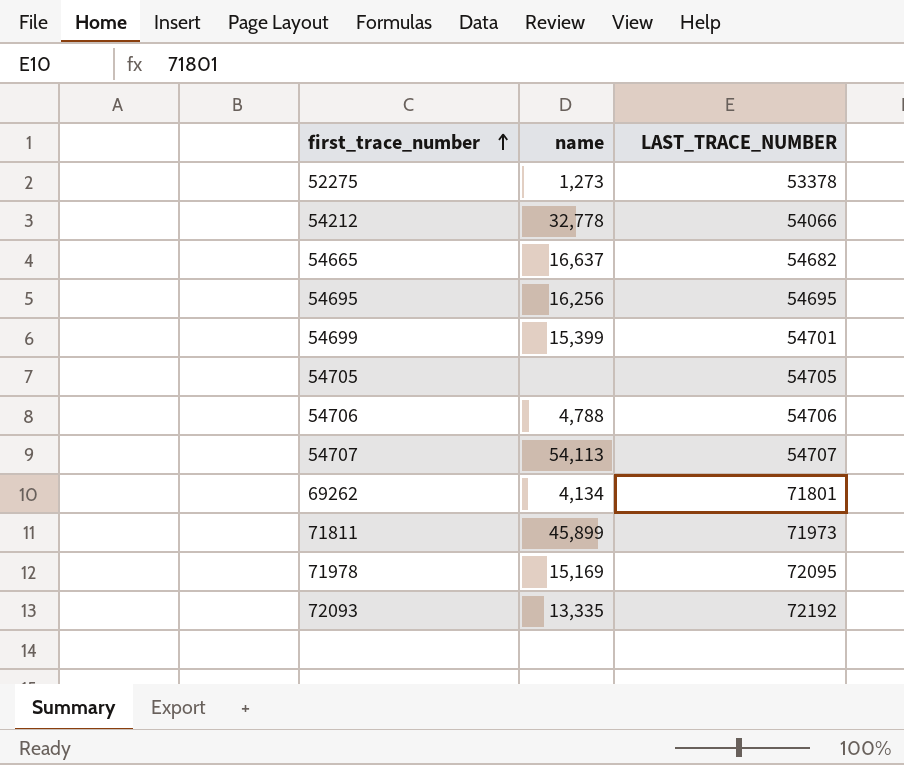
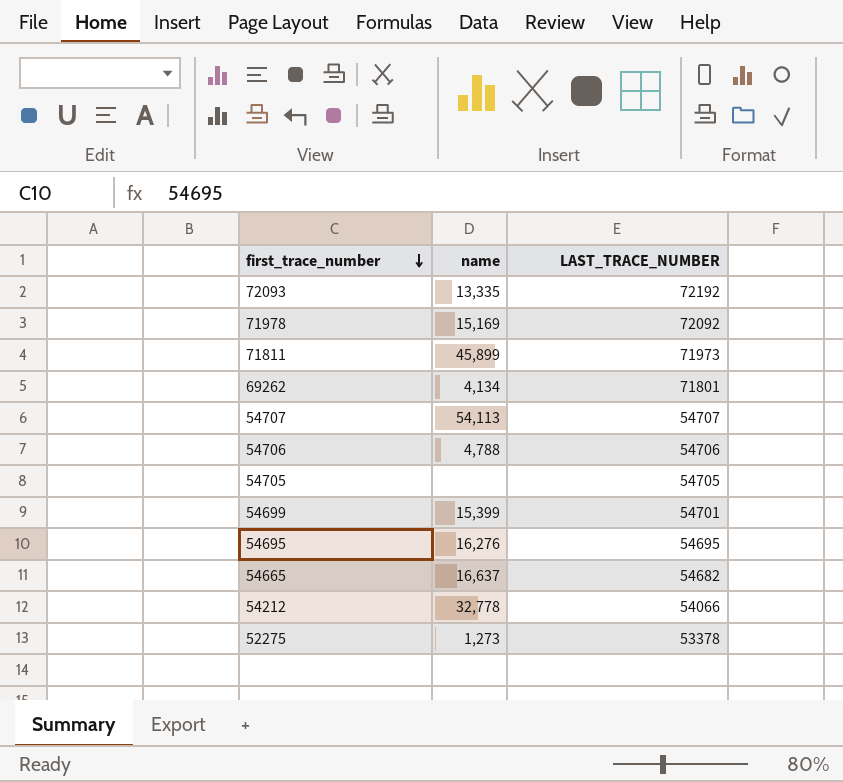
row order: first_trace_number ascending -> first_trace_number descending
71978 | LAST_TRACE_NUMBER: 72095 -> 72092
54695 | name: 16,256 -> 16,276

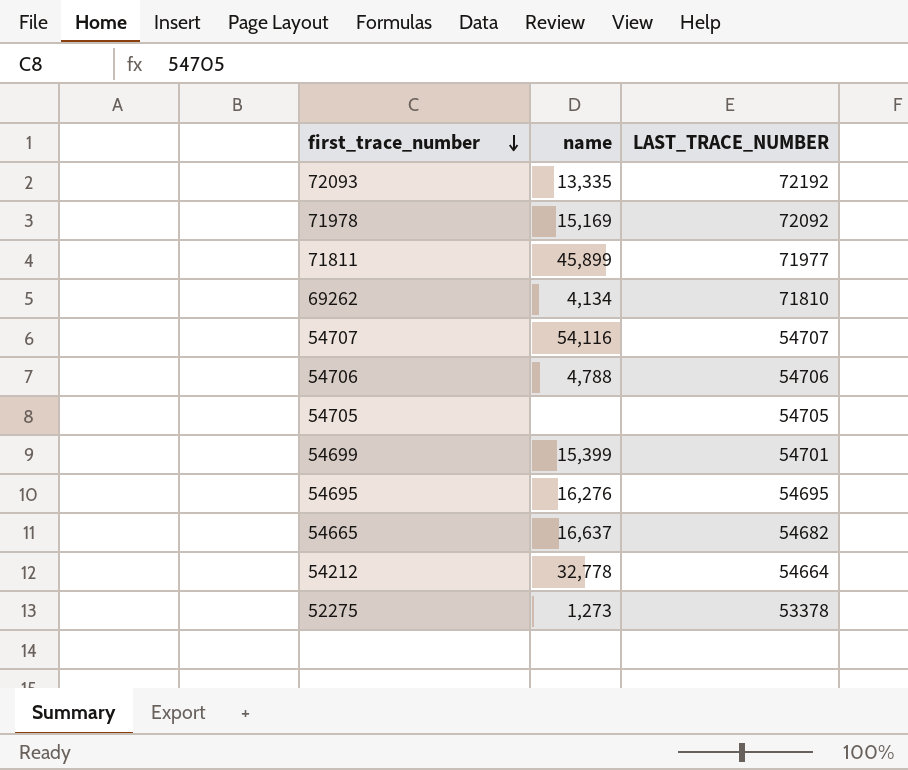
71811 | LAST_TRACE_NUMBER: 71973 -> 71977
69262 | LAST_TRACE_NUMBER: 71801 -> 71810
54707 | name: 54,113 -> 54,116
54212 | LAST_TRACE_NUMBER: 54066 -> 54664

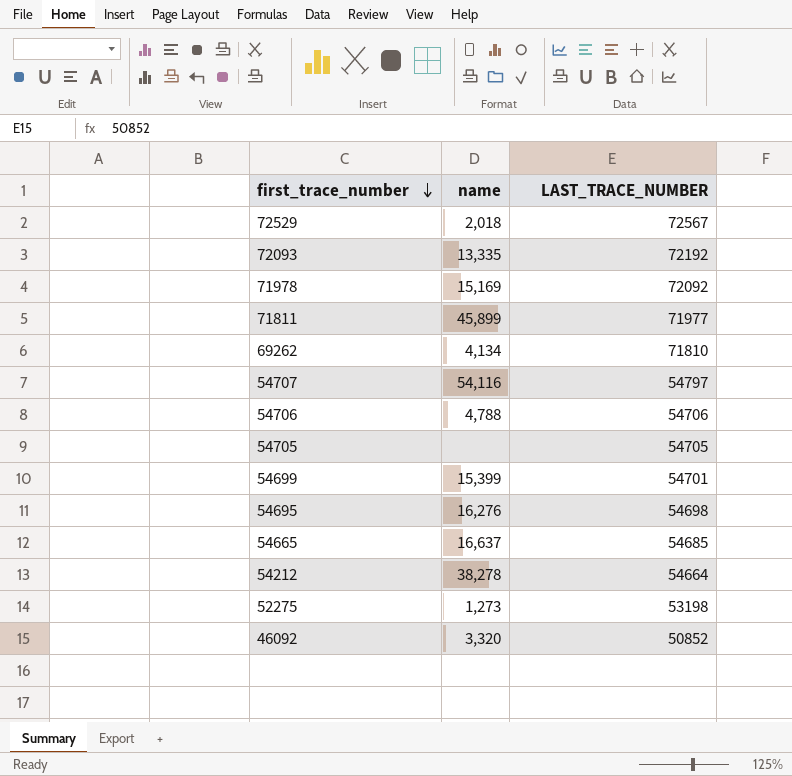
row 72529: none -> 2,018 | 72567
54707 | LAST_TRACE_NUMBER: 54707 -> 54797
54695 | LAST_TRACE_NUMBER: 54695 -> 54698
54665 | LAST_TRACE_NUMBER: 54682 -> 54685
54212 | name: 32,778 -> 38,278
52275 | LAST_TRACE_NUMBER: 53378 -> 53198
row 46092: none -> 3,320 | 50852

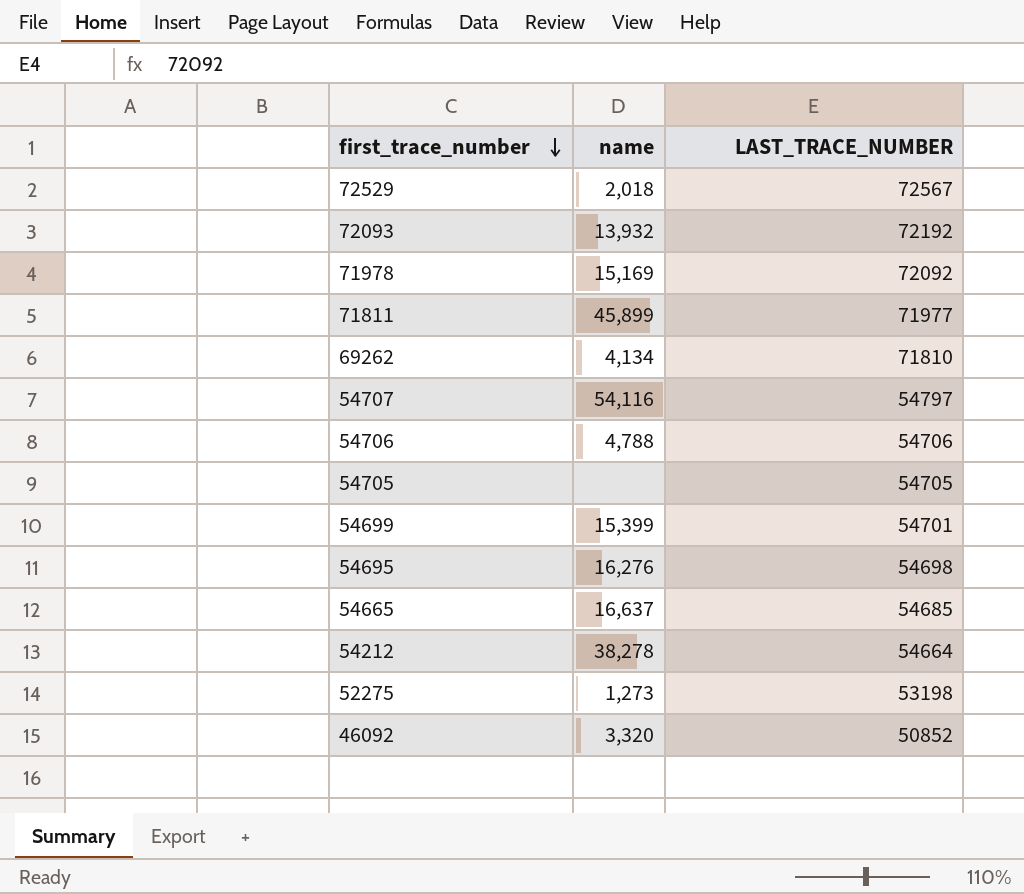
72093 | name: 13,335 -> 13,932

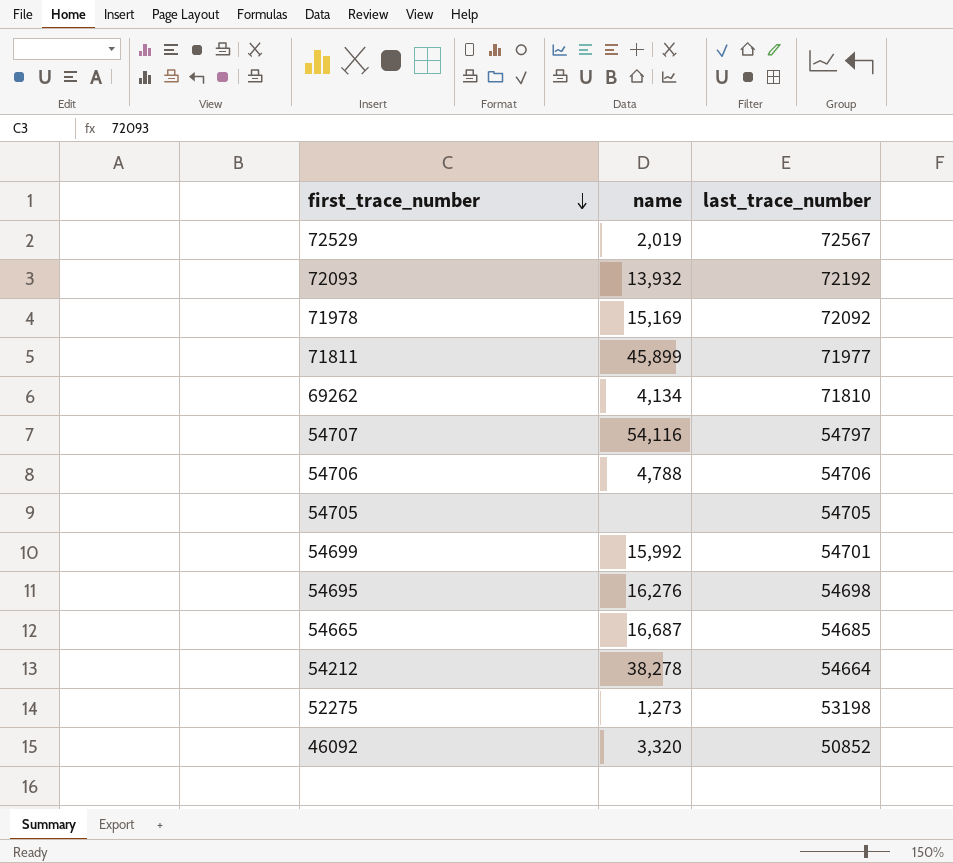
column name: LAST_TRACE_NUMBER -> last_trace_number
72529 | name: 2,018 -> 2,019
54699 | name: 15,399 -> 15,992
54665 | name: 16,637 -> 16,687

